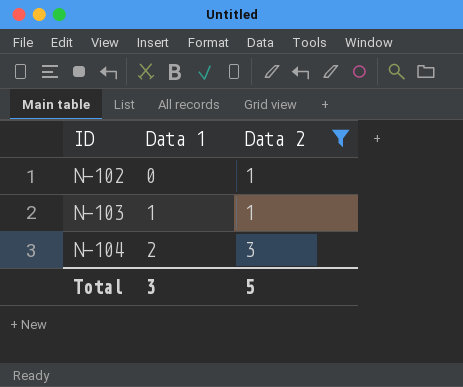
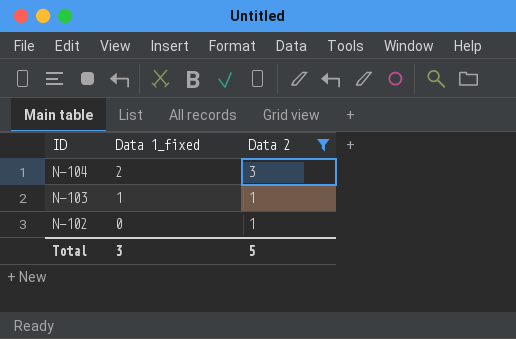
row order: ID ascending -> ID descending
column name: Data 1 -> Data 1_fixed

